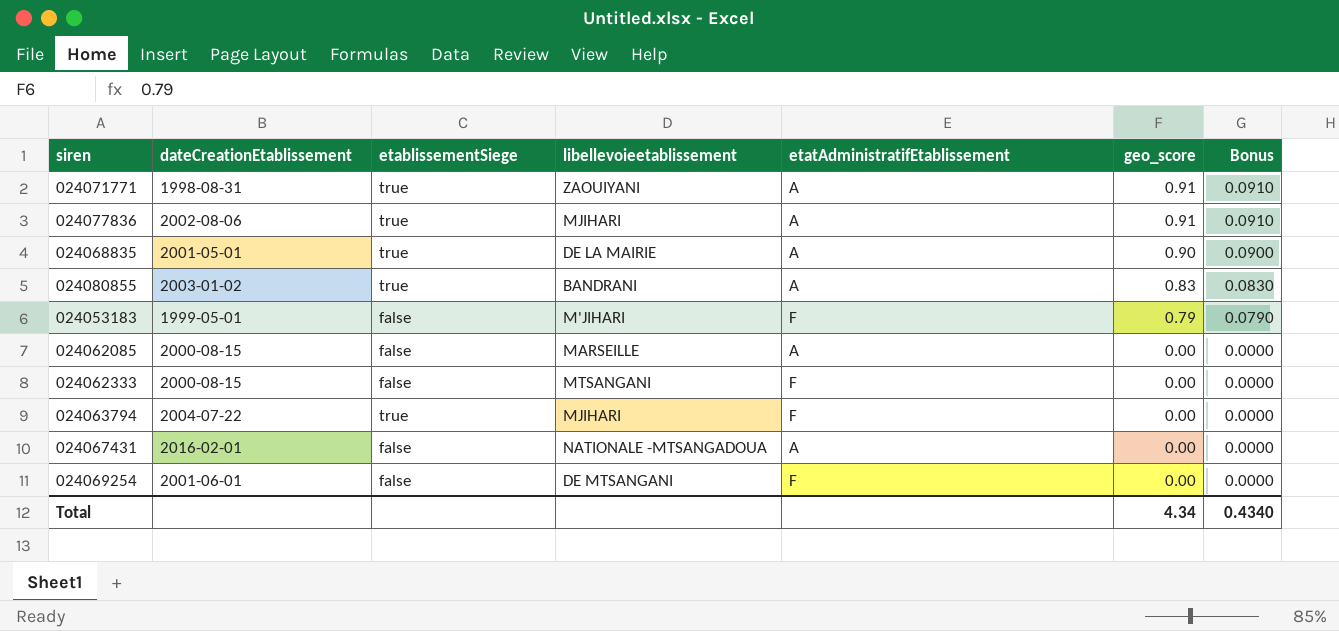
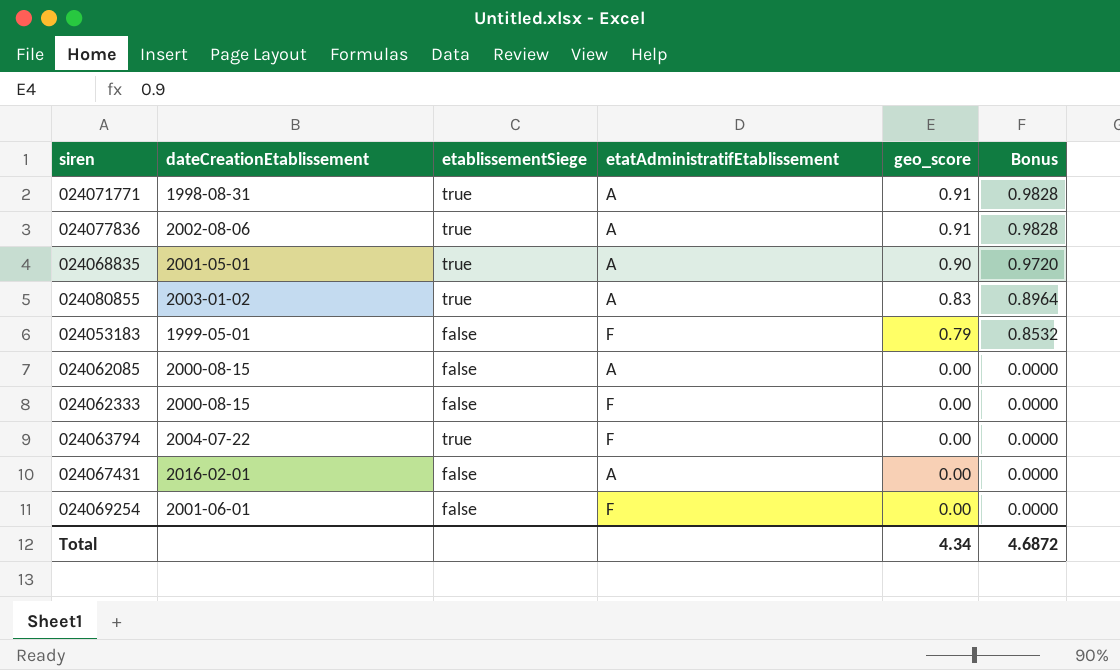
column libellevoieetablissement | position: 4 -> none
column Bonus | formula: [geo_score] * 0.1 -> [geo_score] * 1.08
Total | Bonus: 0.4340 -> 4.6872

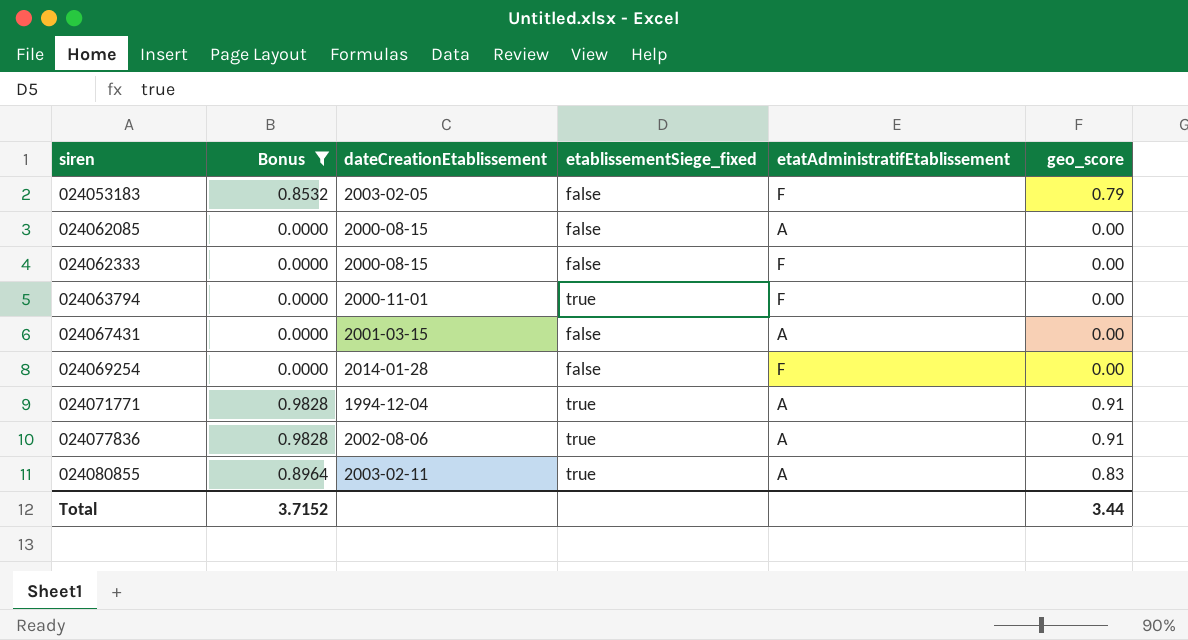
filter: none -> Bonus != 0.9720
row order: geo_score descending -> siren ascending
column Bonus | position: 6 -> 2
column name: etablissementSiege -> etablissementSiege_fixed
024053183 | dateCreationEtablissement: 1999-05-01 -> 2003-02-05
024063794 | dateCreationEtablissement: 2004-07-22 -> 2000-11-01
024067431 | dateCreationEtablissement: 2016-02-01 -> 2001-03-15
024069254 | dateCreationEtablissement: 2001-06-01 -> 2014-01-28
024071771 | dateCreationEtablissement: 1998-08-31 -> 1994-12-04
024080855 | dateCreationEtablissement: 2003-01-02 -> 2003-02-11
Total | Bonus: 4.6872 -> 3.7152
Total | geo_score: 4.34 -> 3.44

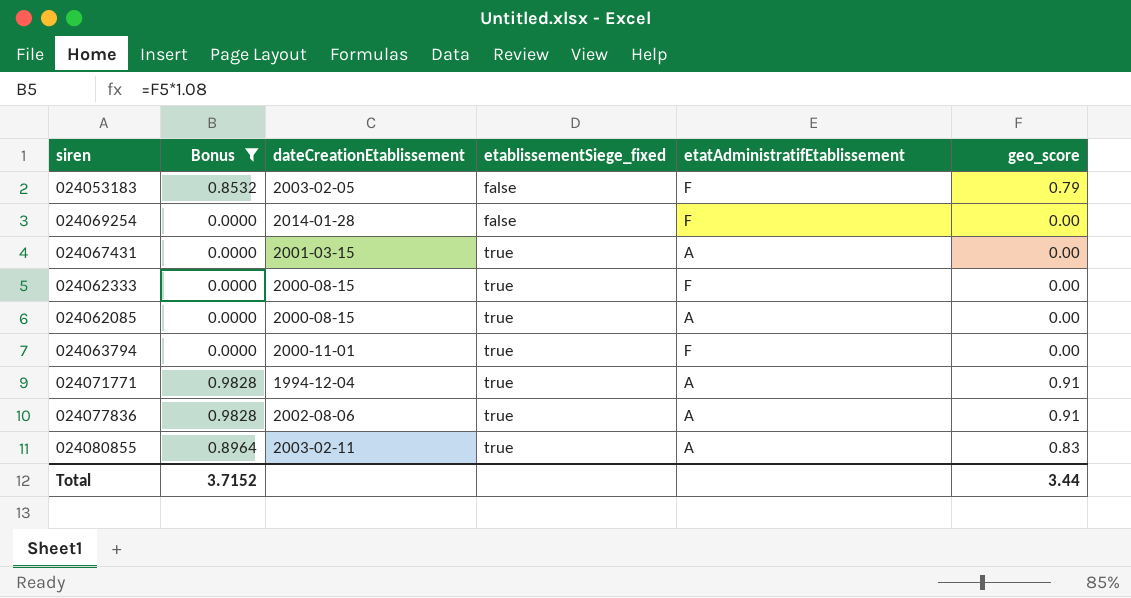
row order: siren ascending -> etablissementSiege_fixed ascending
024067431 | etablissementSiege_fixed: false -> true
024062333 | etablissementSiege_fixed: false -> true
024062085 | etablissementSiege_fixed: false -> true

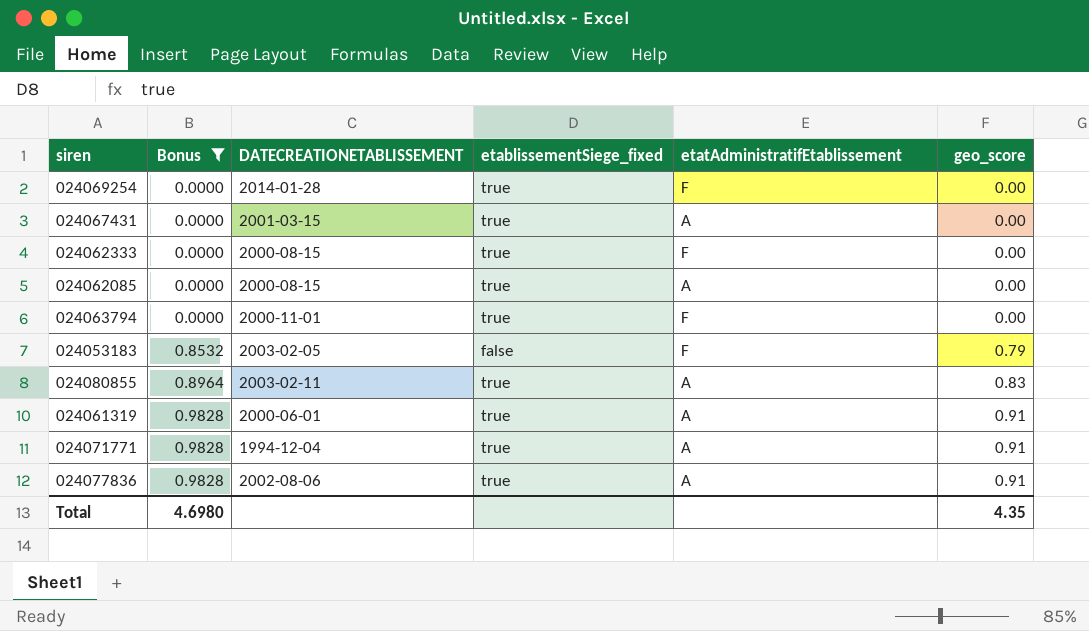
row order: etablissementSiege_fixed ascending -> Bonus ascending
column name: dateCreationEtablissement -> DATECREATIONETABLISSEMENT
024069254 | etablissementSiege_fixed: false -> true
row 024061319: none -> 0.9828 | 2000-06-01 | true | A | 0.91
Total | Bonus: 3.7152 -> 4.6980
Total | geo_score: 3.44 -> 4.35

